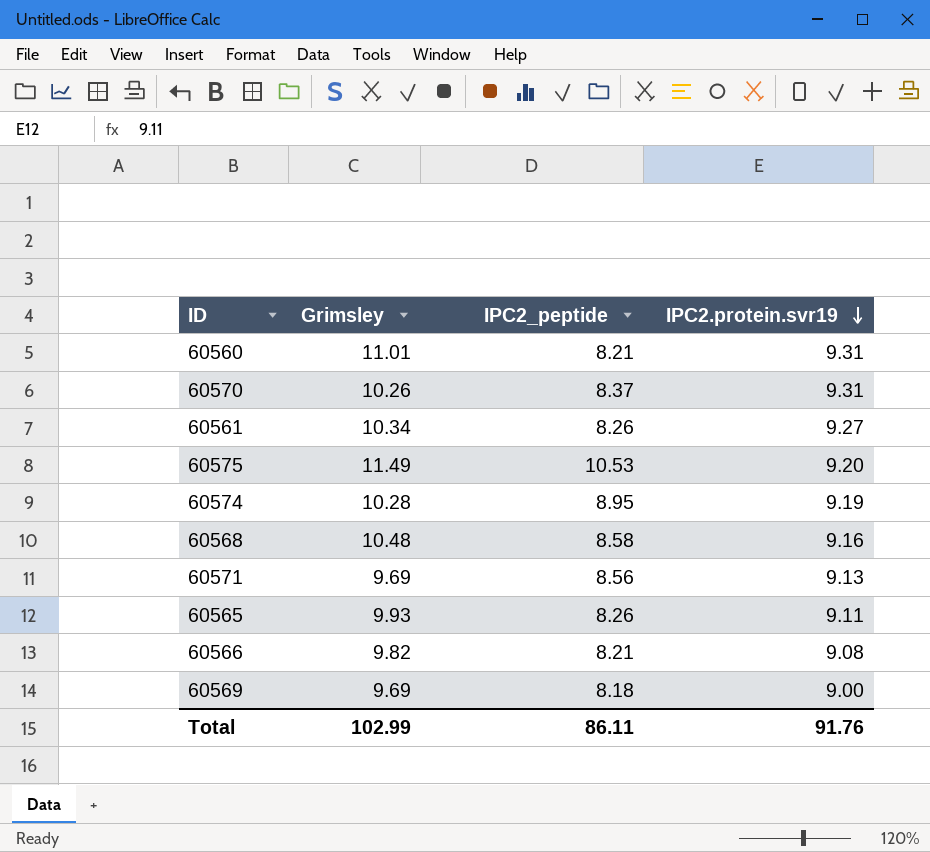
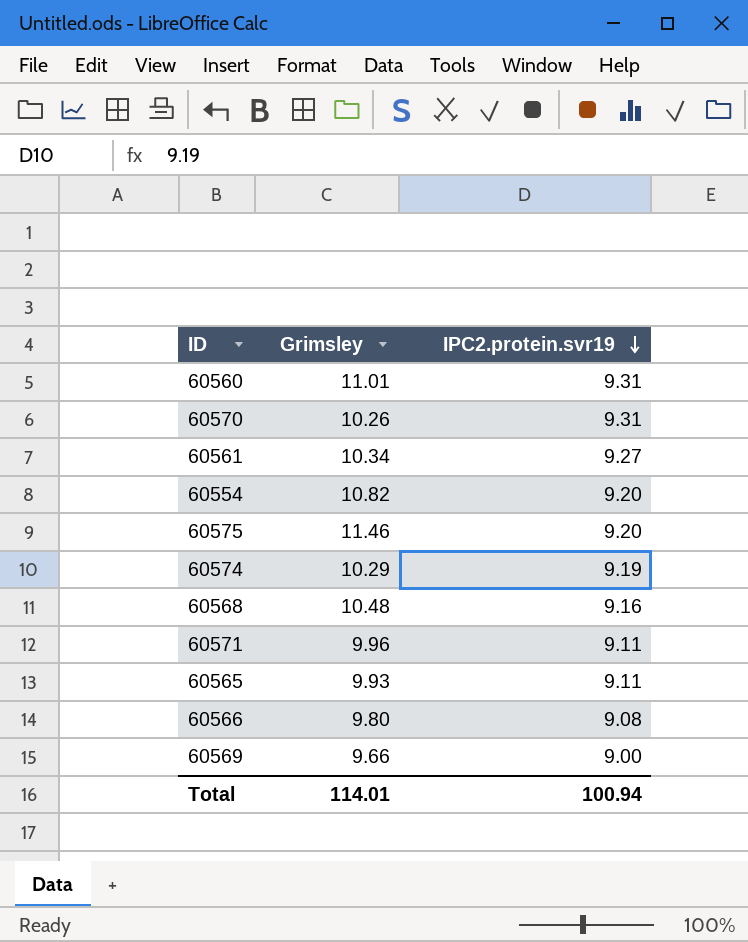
column IPC2_peptide | position: 3 -> none
row 60554: none -> 10.82 | 9.20
60575 | Grimsley: 11.49 -> 11.46
60574 | Grimsley: 10.28 -> 10.29
60571 | Grimsley: 9.69 -> 9.96
60571 | IPC2.protein.svr19: 9.13 -> 9.11
60566 | Grimsley: 9.82 -> 9.80
60569 | Grimsley: 9.69 -> 9.66
Total | Grimsley: 102.99 -> 114.01
Total | IPC2.protein.svr19: 91.76 -> 100.94

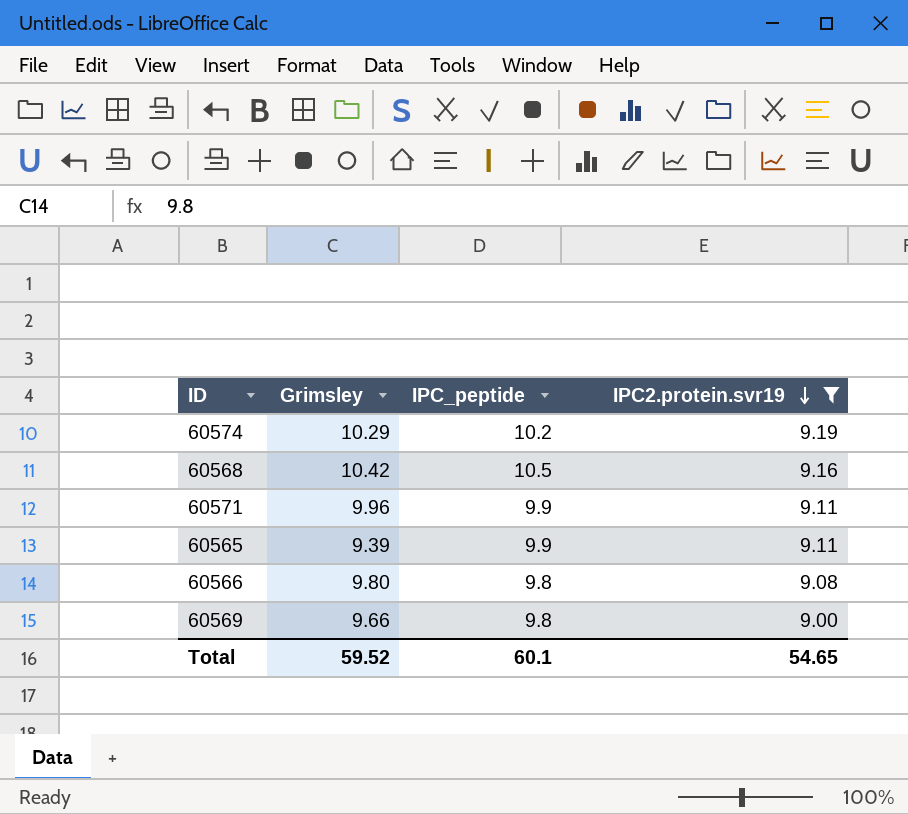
filter: none -> IPC2.protein.svr19 <= 9.19
column IPC_peptide | position: none -> 3
60568 | Grimsley: 10.48 -> 10.42
60565 | Grimsley: 9.93 -> 9.39
Total | Grimsley: 114.01 -> 59.52
Total | IPC2.protein.svr19: 100.94 -> 54.65

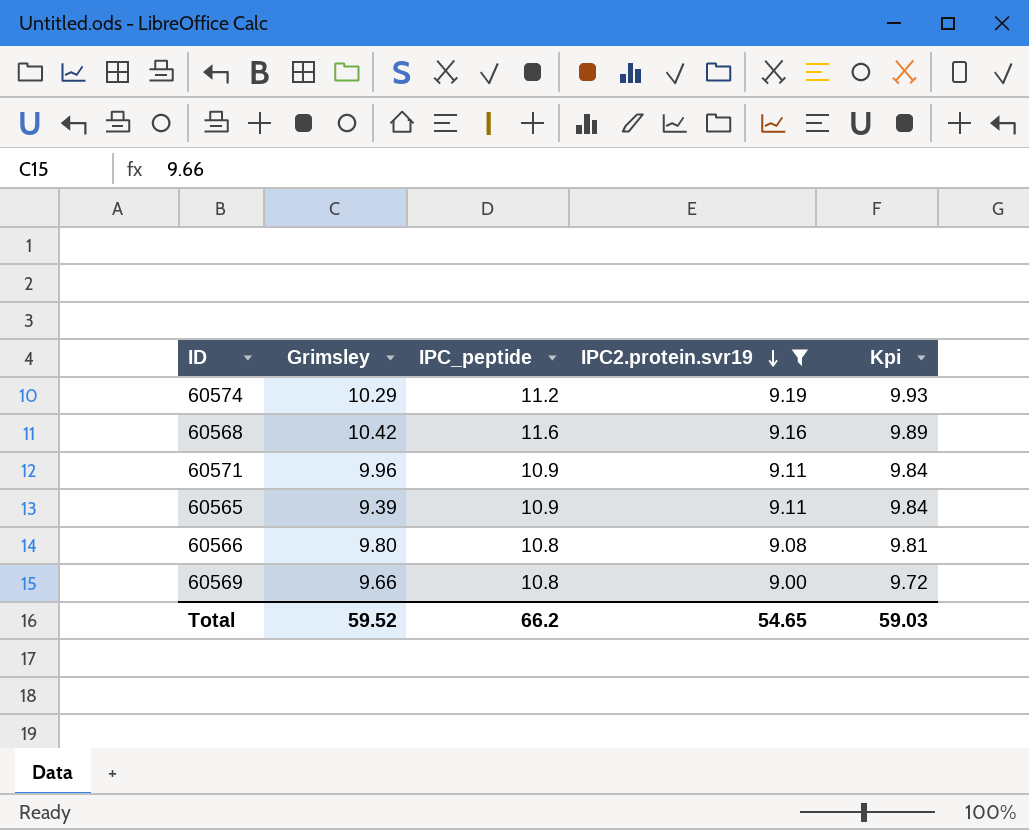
column Kpi | formula: none -> [IPC2.protein.svr19] * 1.08
60574 | IPC_peptide: 10.2 -> 11.2
60568 | IPC_peptide: 10.5 -> 11.6
60571 | IPC_peptide: 9.9 -> 10.9
60565 | IPC_peptide: 9.9 -> 10.9
60566 | IPC_peptide: 9.8 -> 10.8
60569 | IPC_peptide: 9.8 -> 10.8
Total | IPC_peptide: 60.1 -> 66.2

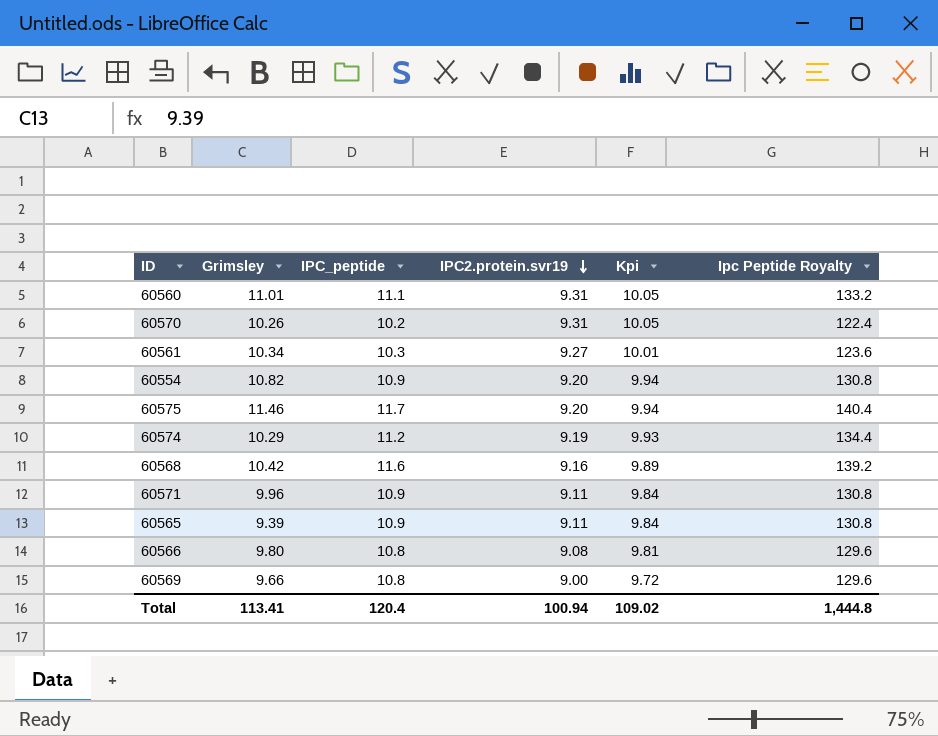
filter: IPC2.protein.svr19 <= 9.19 -> none
column Ipc Peptide Royalty | formula: none -> [IPC_peptide] * 12
Total | Grimsley: 59.52 -> 113.41
Total | IPC_peptide: 66.2 -> 120.4
Total | IPC2.protein.svr19: 54.65 -> 100.94
Total | Kpi: 59.03 -> 109.02

